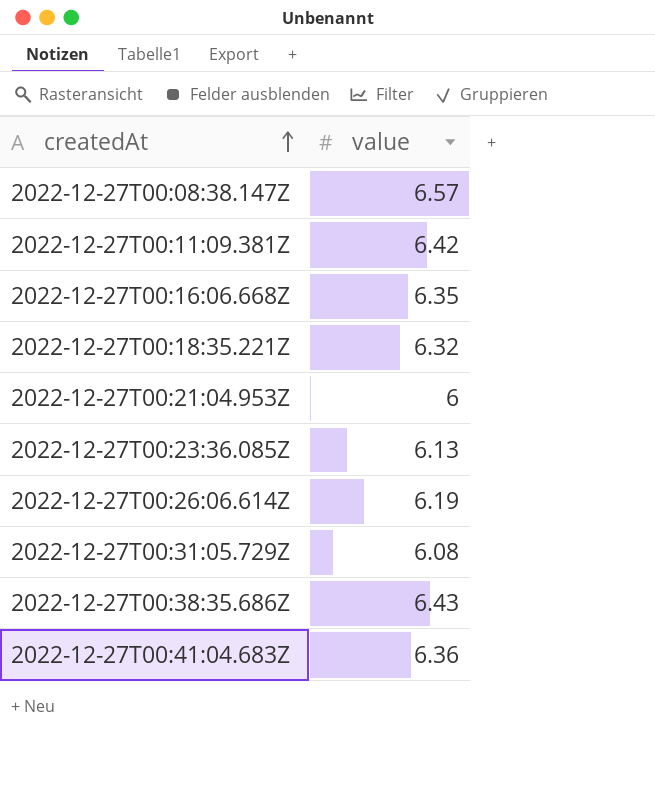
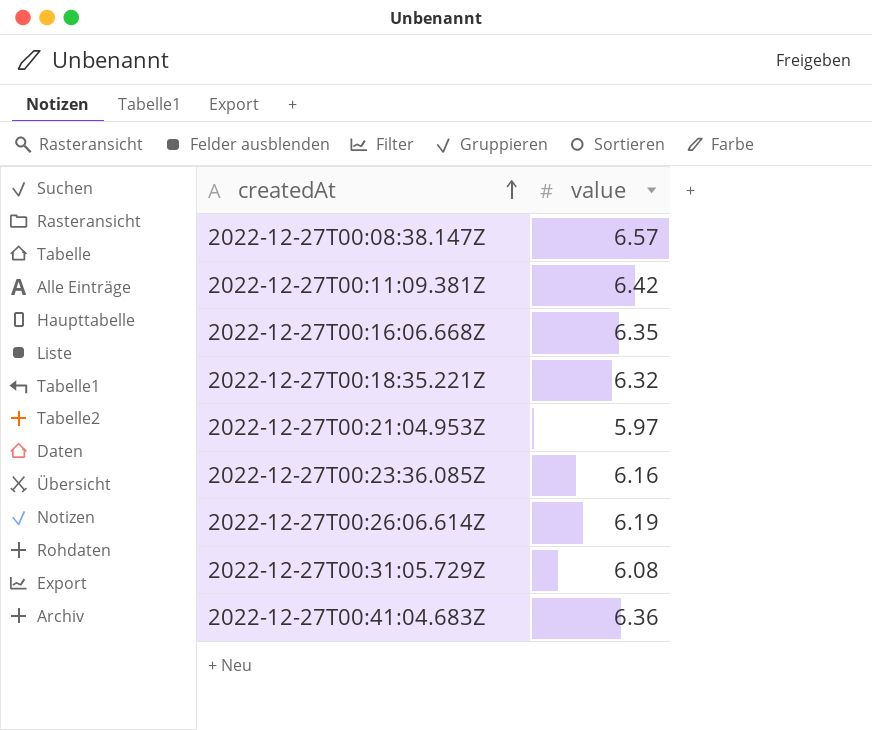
row 2022-12-27T00:38:35.686Z: 6.43 -> none
2022-12-27T00:21:04.953Z | value: 6 -> 5.97
2022-12-27T00:23:36.085Z | value: 6.13 -> 6.16

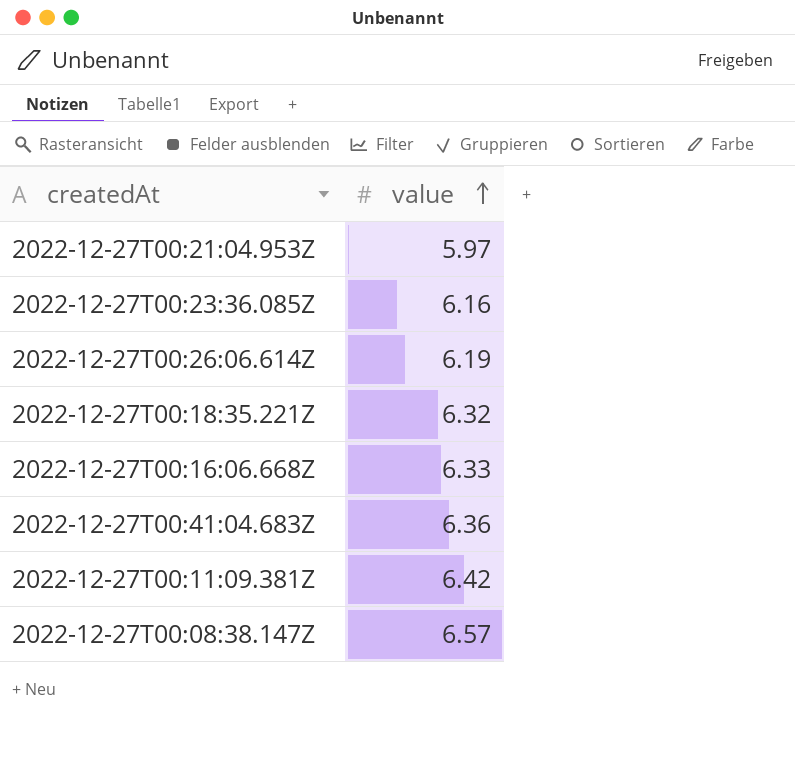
row order: createdAt ascending -> value ascending
row 2022-12-27T00:31:05.729Z: 6.08 -> none
2022-12-27T00:16:06.668Z | value: 6.35 -> 6.33

